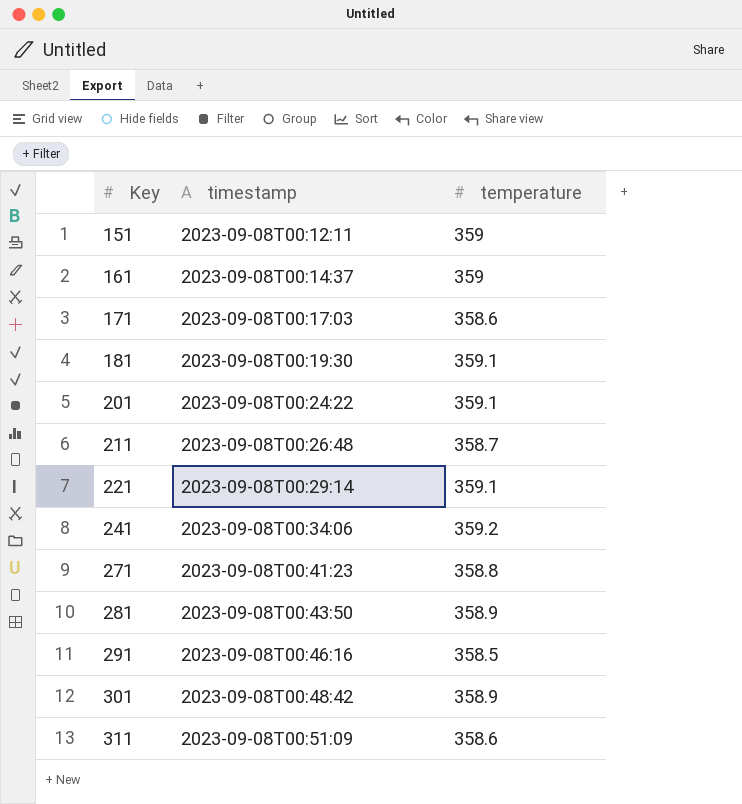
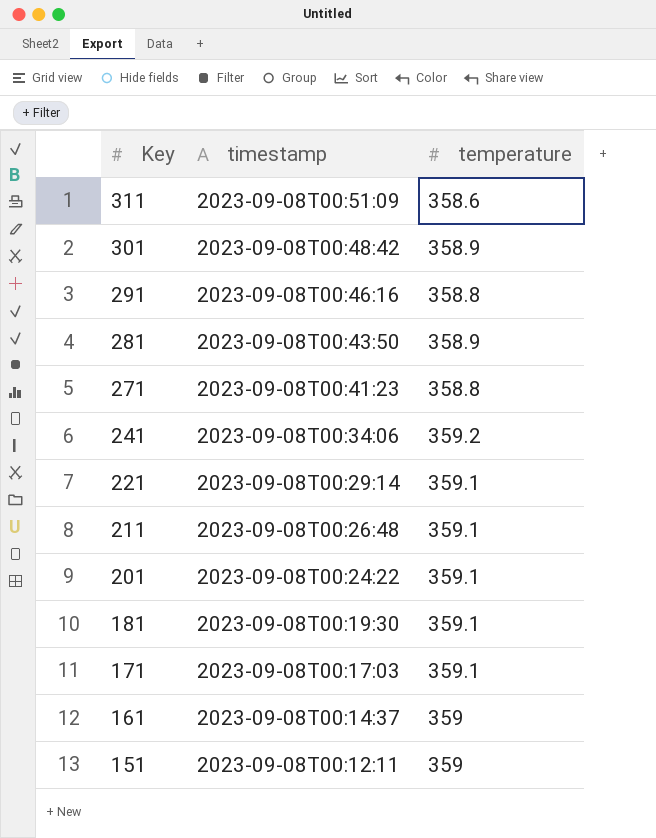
row order: Key ascending -> Key descending
291 | temperature: 358.5 -> 358.8
211 | temperature: 358.7 -> 359.1
171 | temperature: 358.6 -> 359.1

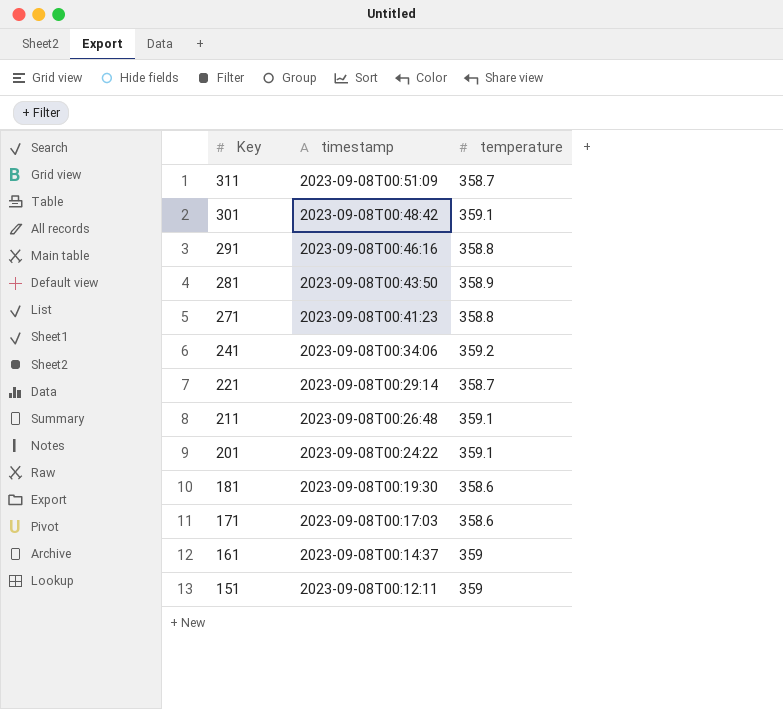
311 | temperature: 358.6 -> 358.7
301 | temperature: 358.9 -> 359.1
221 | temperature: 359.1 -> 358.7
181 | temperature: 359.1 -> 358.6
171 | temperature: 359.1 -> 358.6

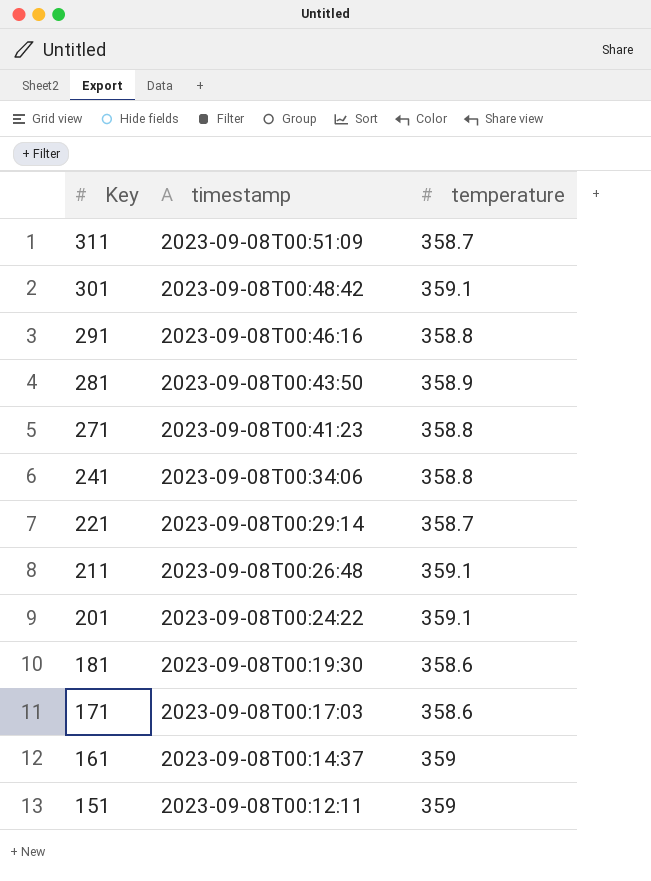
241 | temperature: 359.2 -> 358.8

